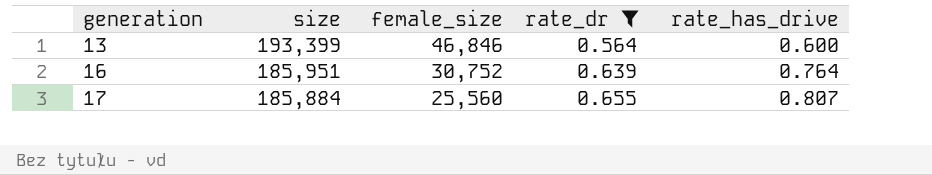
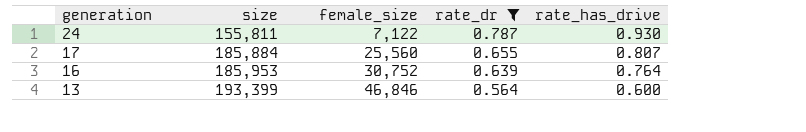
row order: generation ascending -> generation descending
row 24: none -> 155,811 | 7,122 | 0.787 | 0.930
16 | size: 185,951 -> 185,953

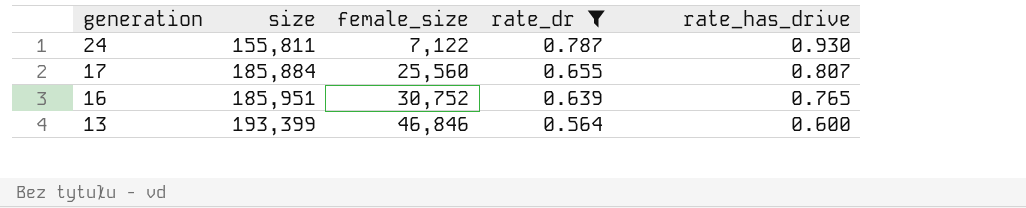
16 | size: 185,953 -> 185,951
16 | rate_has_drive: 0.764 -> 0.765

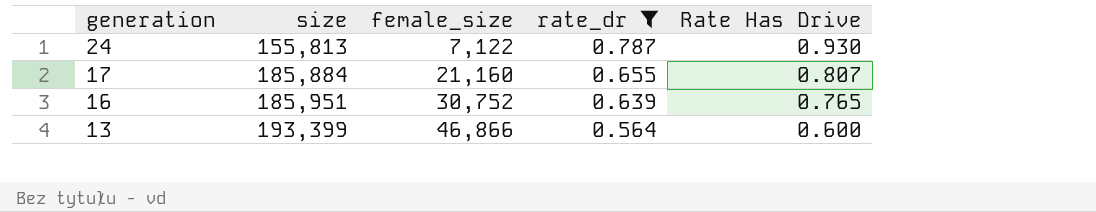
column name: rate_has_drive -> Rate Has Drive
24 | size: 155,811 -> 155,813
17 | female_size: 25,560 -> 21,160
13 | female_size: 46,846 -> 46,866

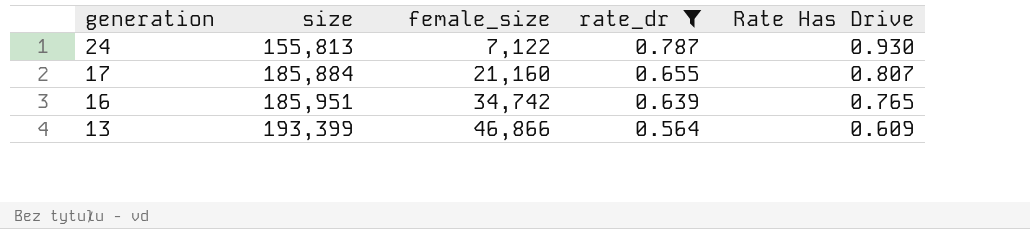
16 | female_size: 30,752 -> 34,742
13 | Rate Has Drive: 0.600 -> 0.609

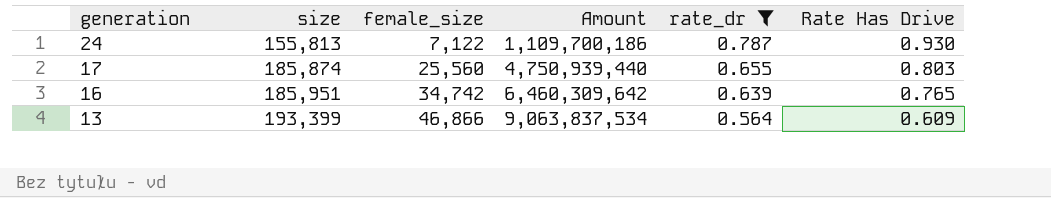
column Amount | formula: none -> [size] * [female_size]
17 | size: 185,884 -> 185,874
17 | female_size: 21,160 -> 25,560
17 | Rate Has Drive: 0.807 -> 0.803

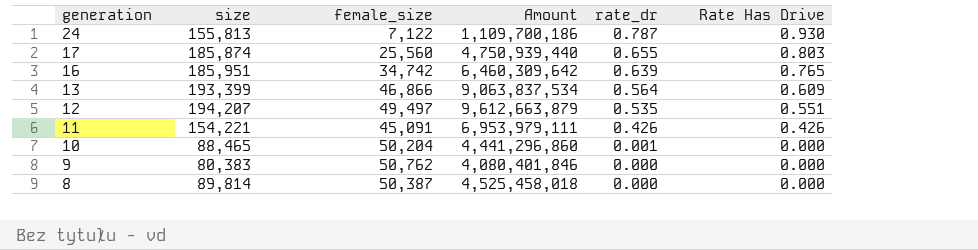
filter: rate_dr >= 0.564 -> none

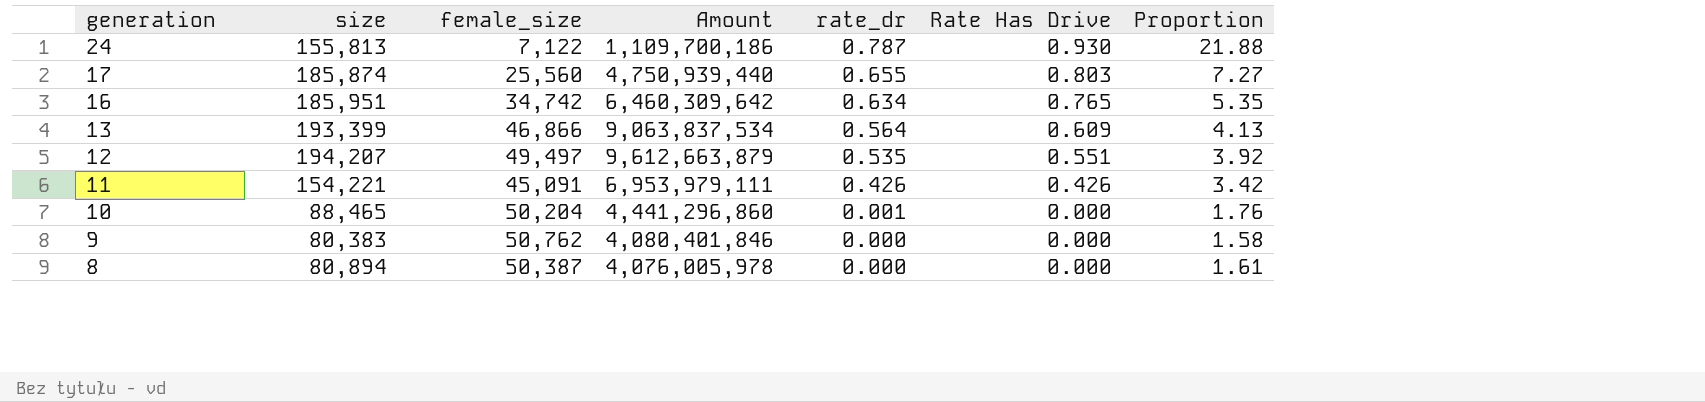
column Proportion | formula: none -> [size] / [female_size]
16 | rate_dr: 0.639 -> 0.634
8 | size: 89,814 -> 80,894
8 | Amount: 4,525,458,018 -> 4,076,005,978

